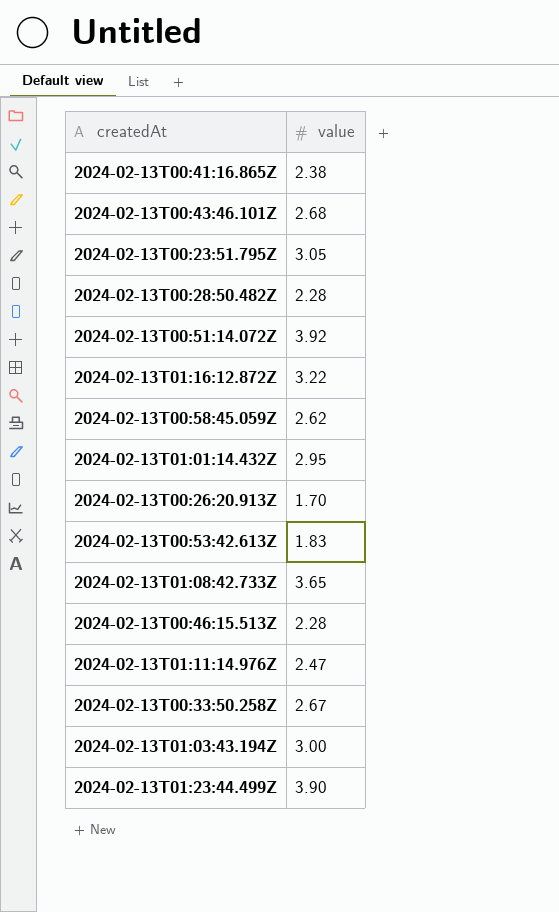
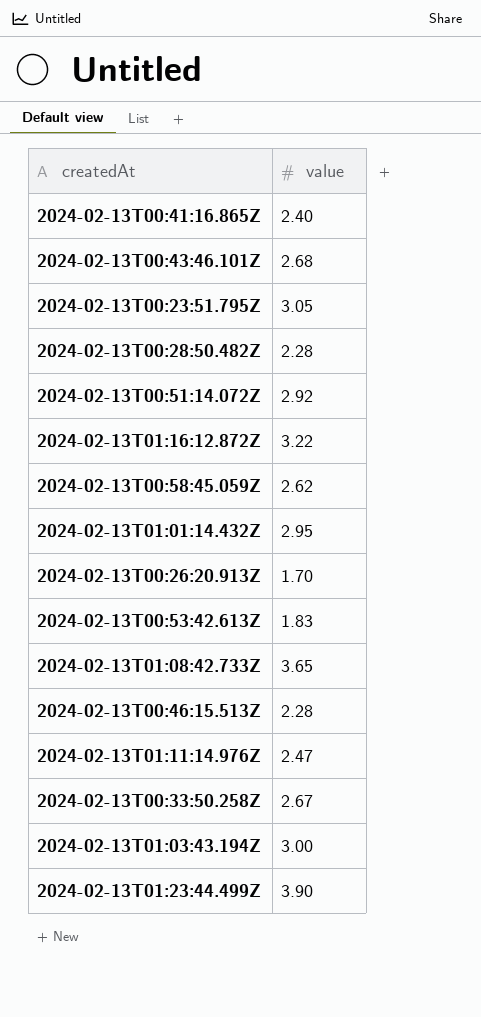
2024-02-13T00:41:16.865Z | value: 2.38 -> 2.40
2024-02-13T00:51:14.072Z | value: 3.92 -> 2.92

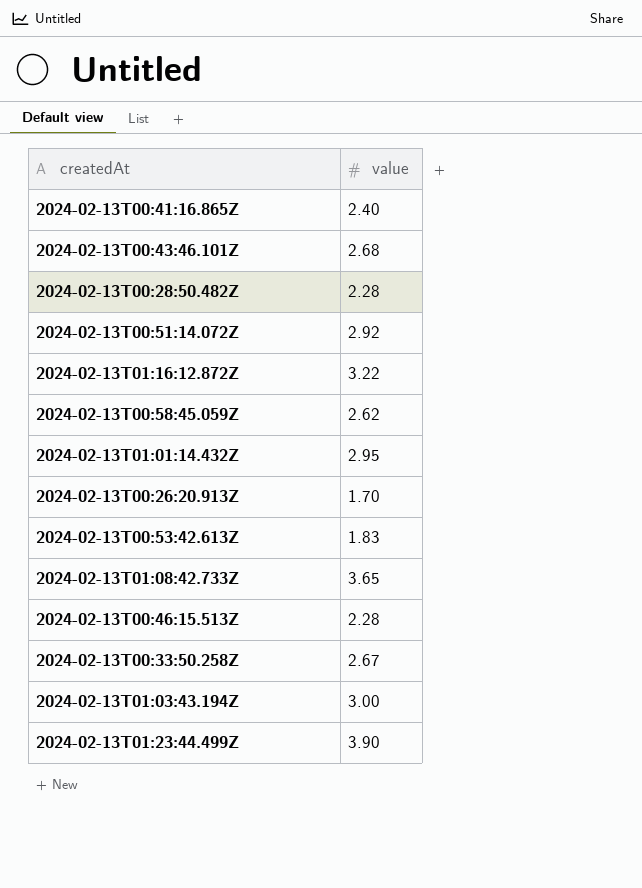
row 2024-02-13T00:23:51.795Z: 3.05 -> none
row 2024-02-13T01:11:14.976Z: 2.47 -> none

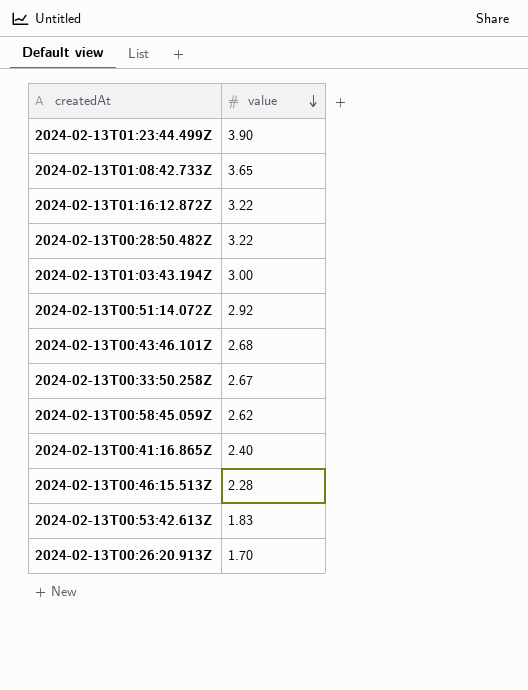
row order: none -> value descending
row 2024-02-13T01:01:14.432Z: 2.95 -> none
2024-02-13T00:28:50.482Z | value: 2.28 -> 3.22

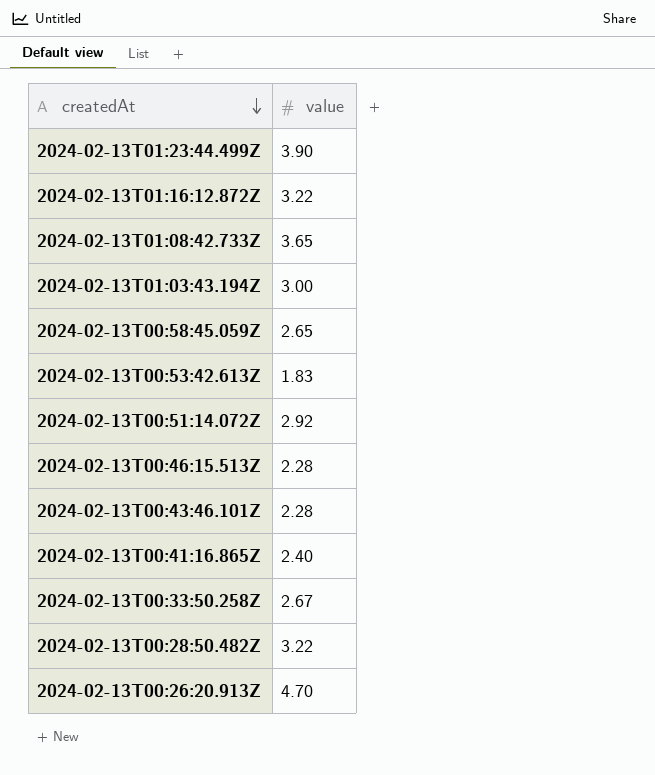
row order: value descending -> createdAt descending
2024-02-13T00:58:45.059Z | value: 2.62 -> 2.65
2024-02-13T00:43:46.101Z | value: 2.68 -> 2.28
2024-02-13T00:26:20.913Z | value: 1.70 -> 4.70

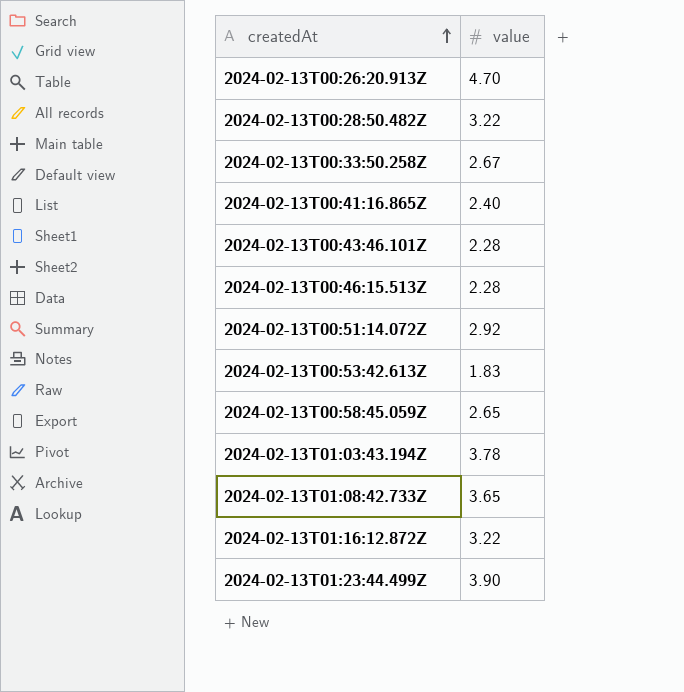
row order: createdAt descending -> createdAt ascending
2024-02-13T01:03:43.194Z | value: 3.00 -> 3.78

